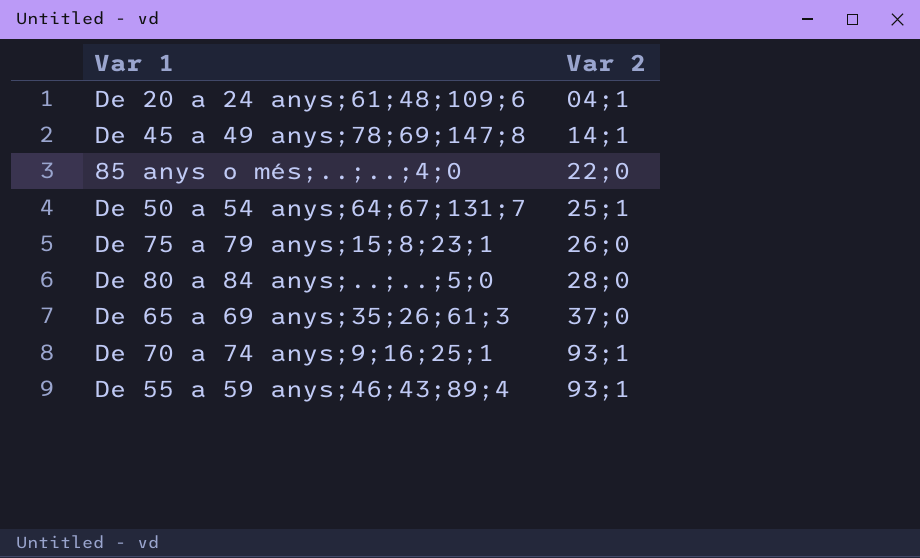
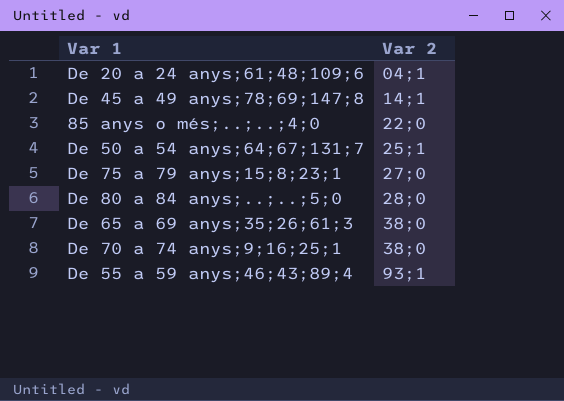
De 75 a 79 anys;15;8;23;1 | Var 2: 26;0 -> 27;0
De 65 a 69 anys;35;26;61;3 | Var 2: 37;0 -> 38;0
De 70 a 74 anys;9;16;25;1 | Var 2: 93;1 -> 38;0

